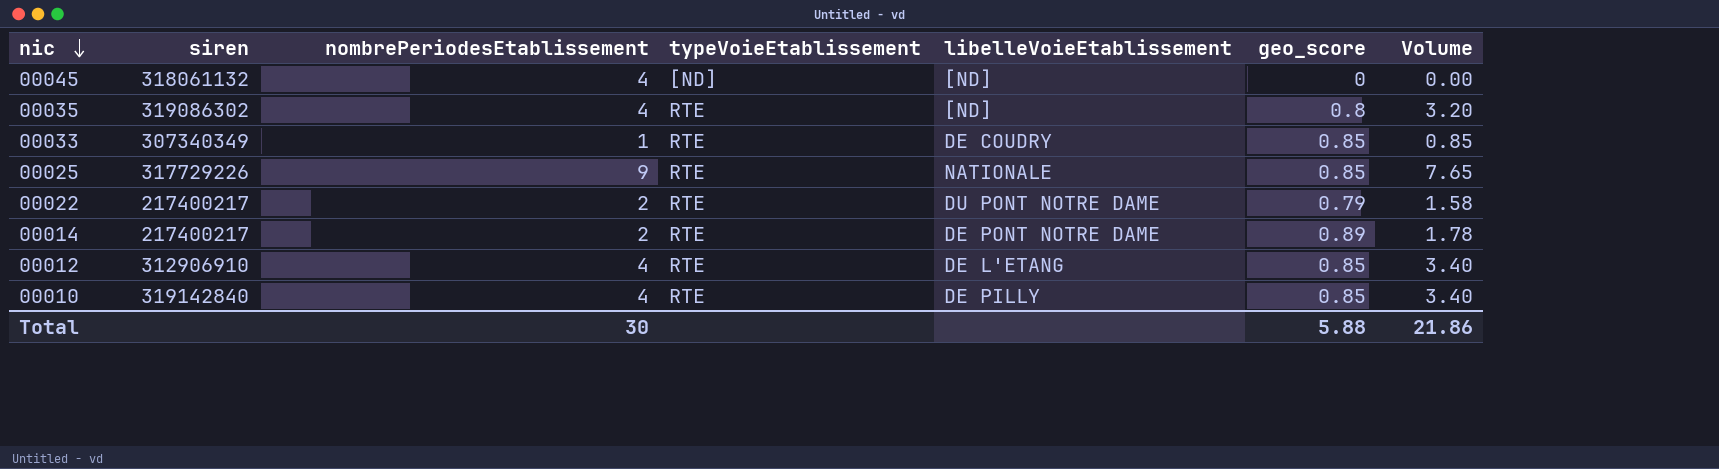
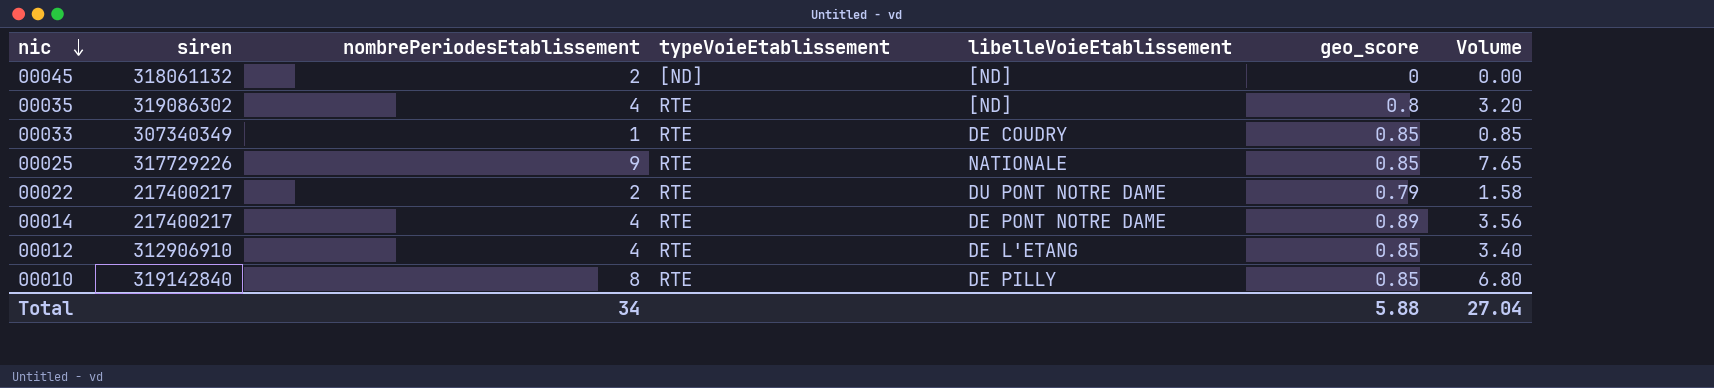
00045 | nombrePeriodesEtablissement: 4 -> 2
00014 | nombrePeriodesEtablissement: 2 -> 4
00014 | Volume: 1.78 -> 3.56
00010 | nombrePeriodesEtablissement: 4 -> 8
00010 | Volume: 3.40 -> 6.80
Total | nombrePeriodesEtablissement: 30 -> 34
Total | Volume: 21.86 -> 27.04

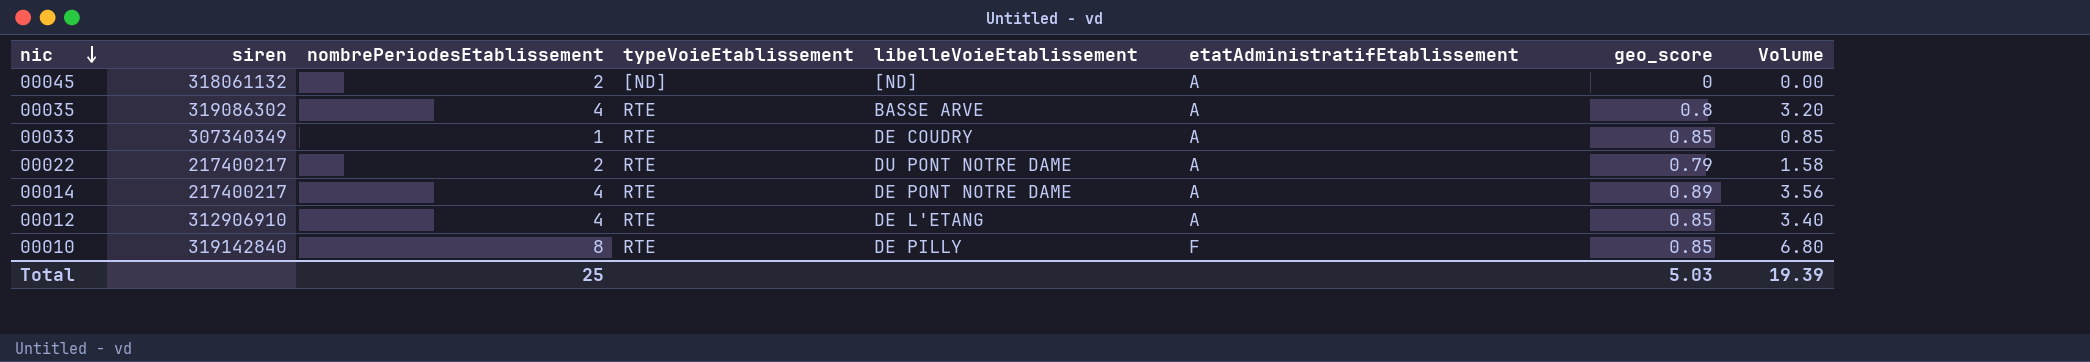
column etatAdministratifEtablissement | position: none -> 6
row 00025: 317729226 | 9 | RTE | NATIONALE | 0.85 | 7.65 -> none
00035 | libelleVoieEtablissement: [ND] -> BASSE ARVE
Total | nombrePeriodesEtablissement: 34 -> 25
Total | geo_score: 5.88 -> 5.03
Total | Volume: 27.04 -> 19.39

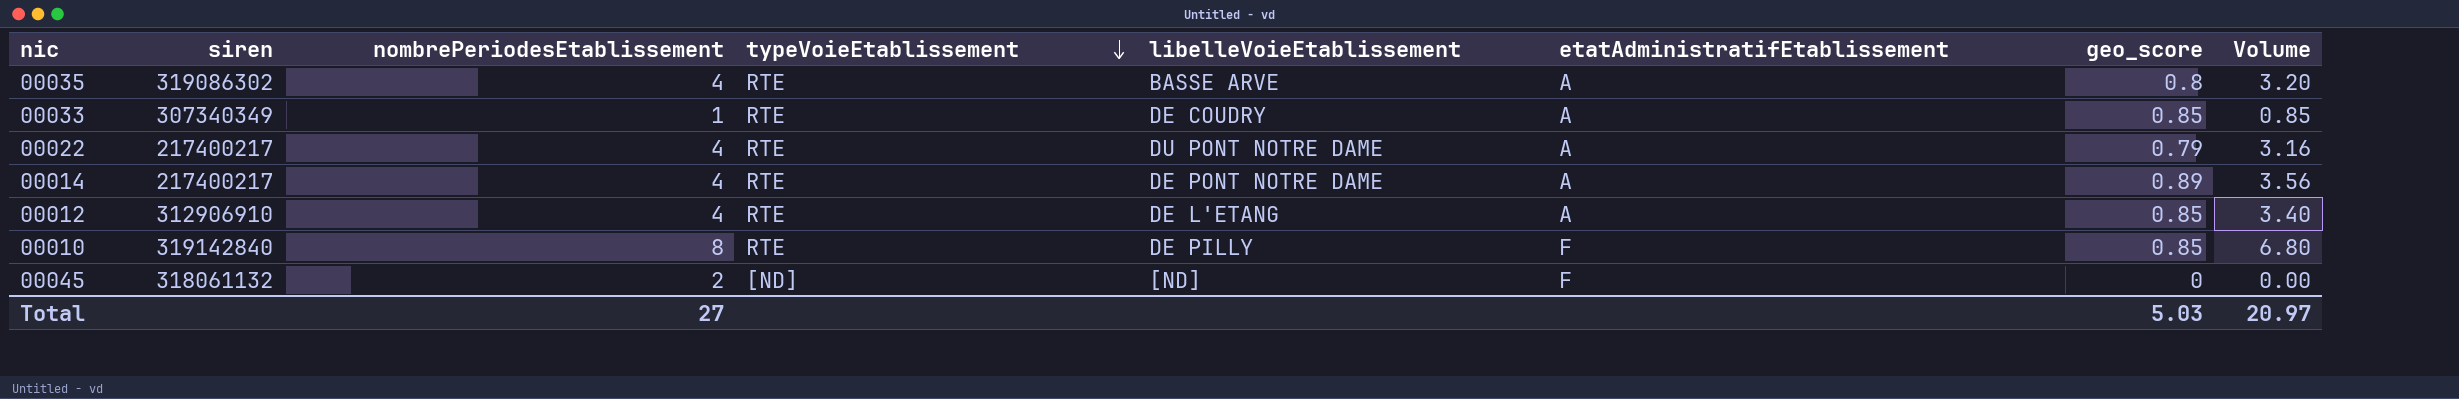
row order: nic descending -> typeVoieEtablissement descending
00022 | nombrePeriodesEtablissement: 2 -> 4
00022 | Volume: 1.58 -> 3.16
00045 | etatAdministratifEtablissement: A -> F
Total | nombrePeriodesEtablissement: 25 -> 27
Total | Volume: 19.39 -> 20.97

